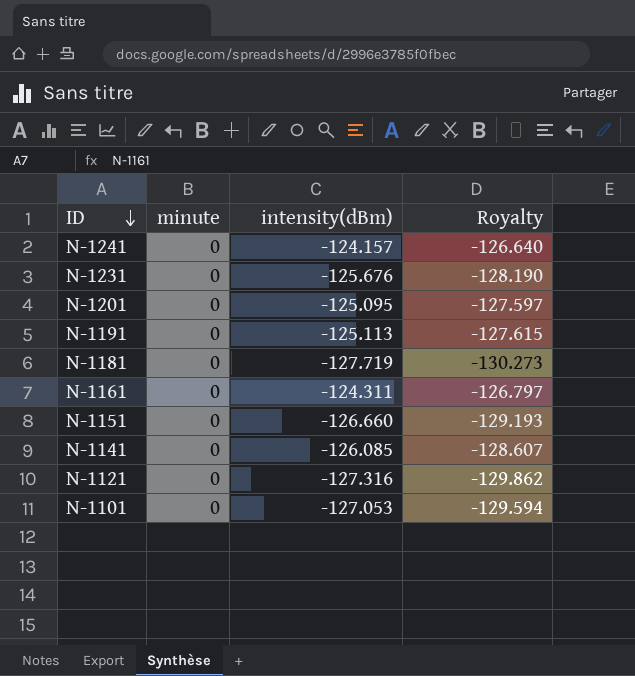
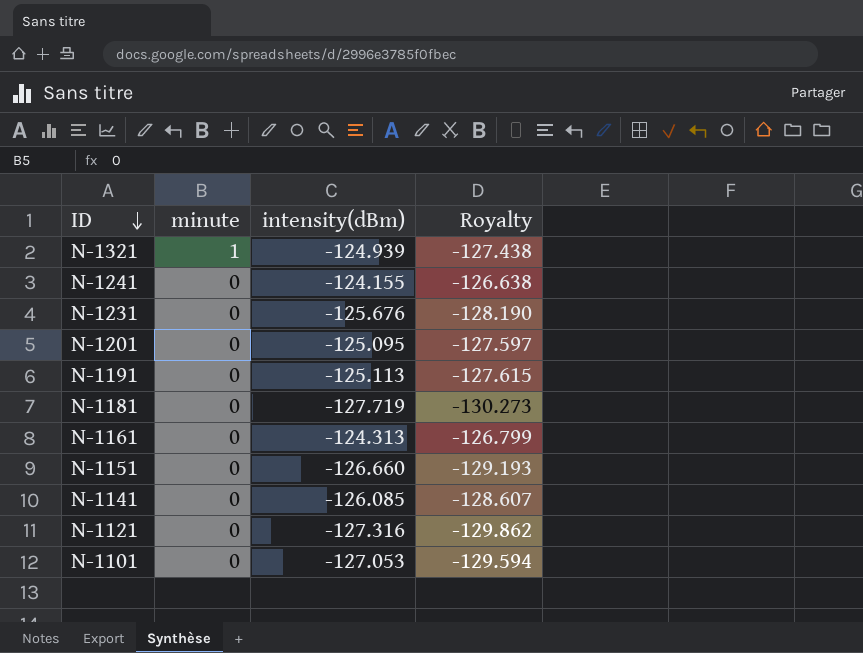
row N-1321: none -> 1 | -124.939 | -127.438
N-1241 | intensity(dBm): -124.157 -> -124.155
N-1241 | Royalty: -126.640 -> -126.638
N-1161 | intensity(dBm): -124.311 -> -124.313
N-1161 | Royalty: -126.797 -> -126.799

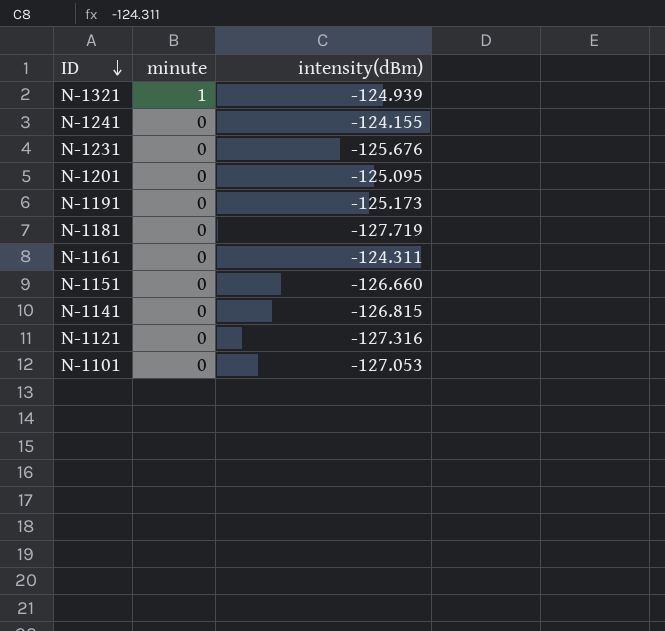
column Royalty | formula: [intensity(dBm)] * 1.02 -> none
N-1191 | intensity(dBm): -125.113 -> -125.173
N-1161 | intensity(dBm): -124.313 -> -124.311
N-1141 | intensity(dBm): -126.085 -> -126.815

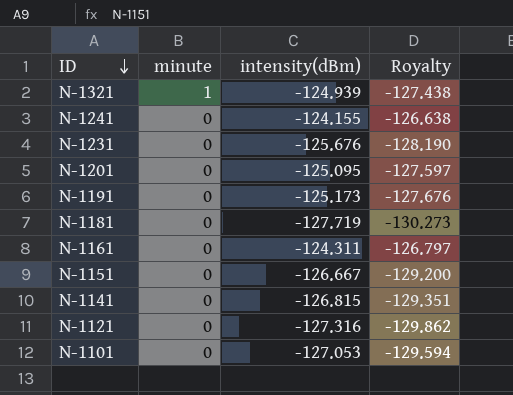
column Royalty | formula: none -> [intensity(dBm)] * 1.02
N-1151 | intensity(dBm): -126.660 -> -126.667

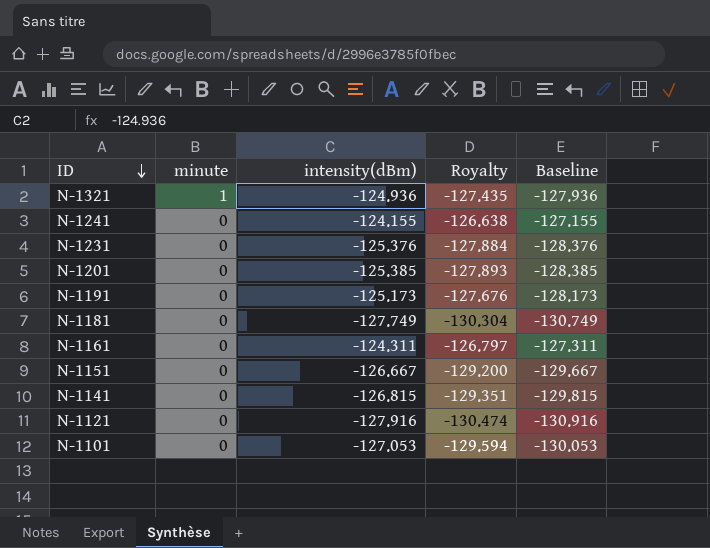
column Baseline | formula: none -> [intensity(dBm)] - 3
N-1321 | intensity(dBm): -124.939 -> -124.936
N-1321 | Royalty: -127.438 -> -127.435
N-1231 | intensity(dBm): -125.676 -> -125.376
N-1231 | Royalty: -128.190 -> -127.884
N-1201 | intensity(dBm): -125.095 -> -125.385
N-1201 | Royalty: -127.597 -> -127.893
N-1181 | intensity(dBm): -127.719 -> -127.749
N-1181 | Royalty: -130.273 -> -130.304
N-1121 | intensity(dBm): -127.316 -> -127.916
N-1121 | Royalty: -129.862 -> -130.474

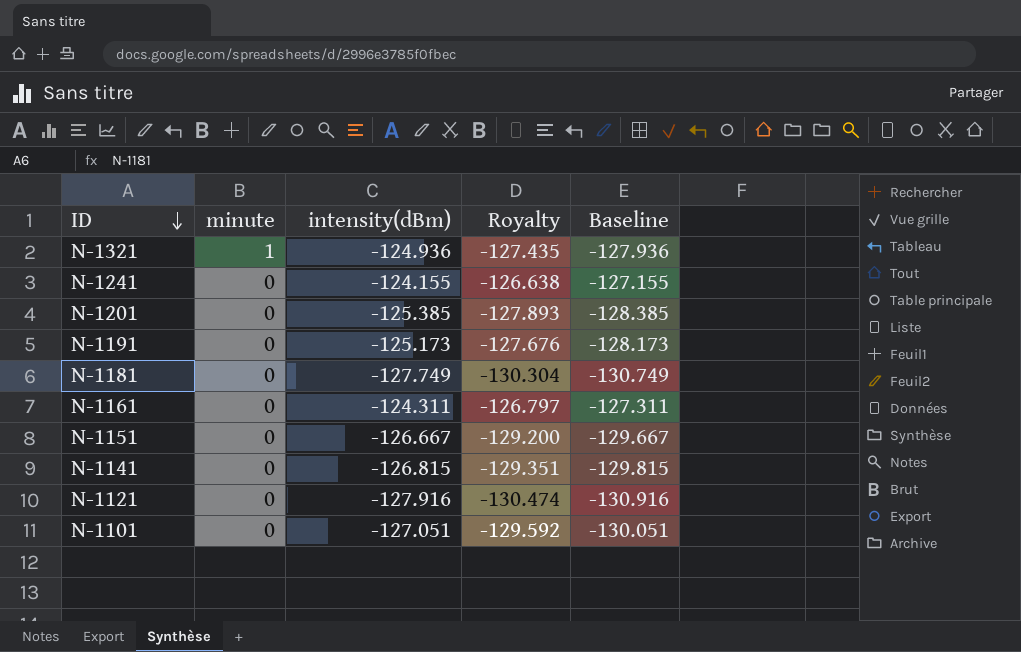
row N-1231: 0 | -125.376 | -127.884 | -128.376 -> none
N-1101 | intensity(dBm): -127.053 -> -127.051
N-1101 | Royalty: -129.594 -> -129.592
N-1101 | Baseline: -130.053 -> -130.051

